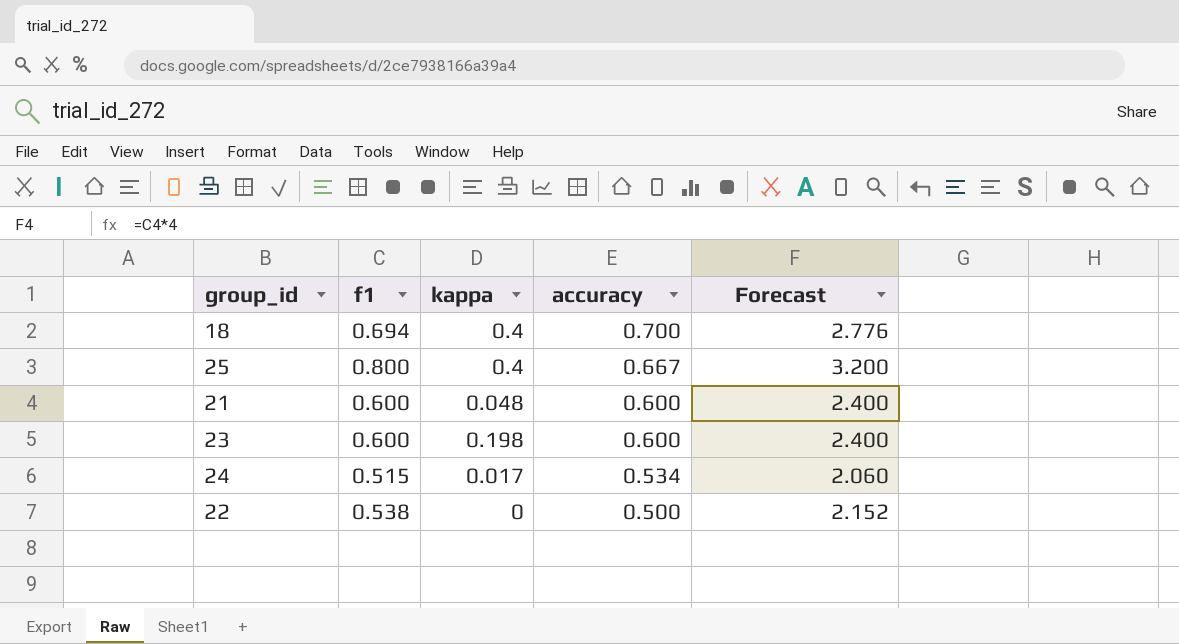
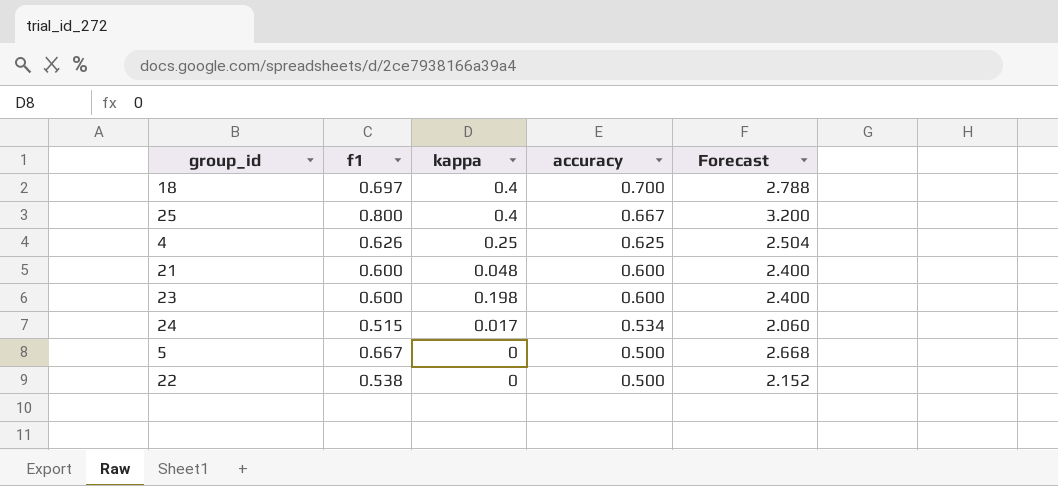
18 | f1: 0.694 -> 0.697
18 | Forecast: 2.776 -> 2.788
row 4: none -> 0.626 | 0.25 | 0.625 | 2.504
row 5: none -> 0.667 | 0 | 0.500 | 2.668

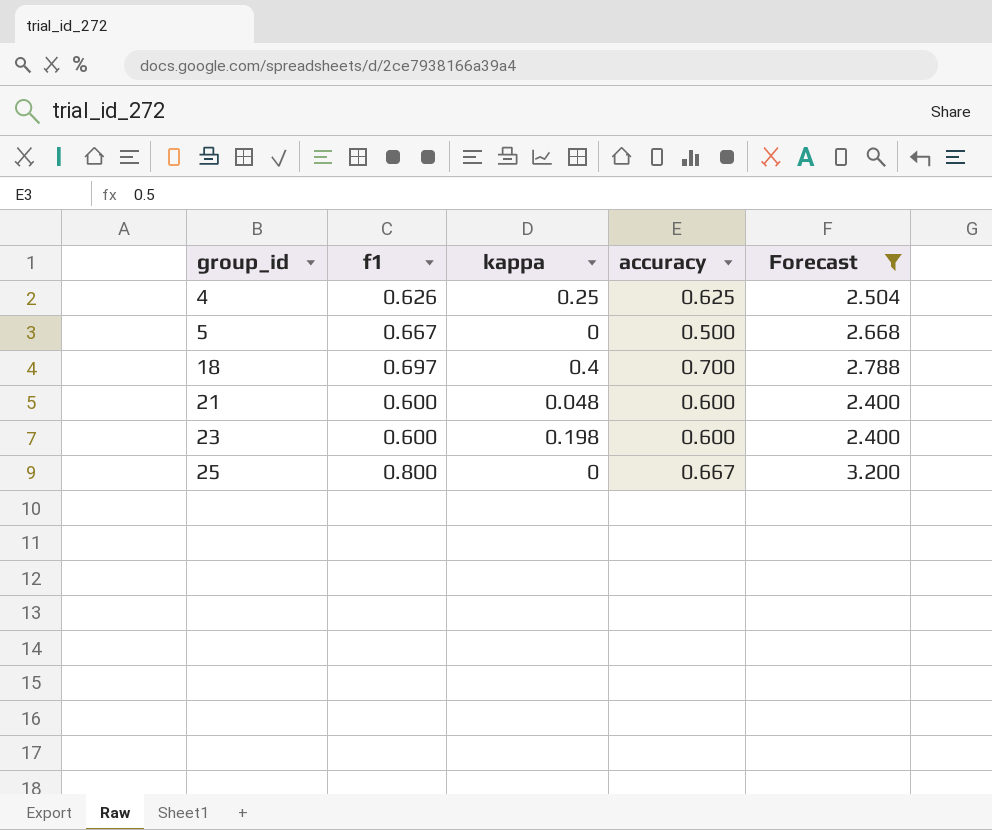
filter: none -> Forecast >= 2.400
row order: accuracy descending -> group_id ascending
25 | kappa: 0.4 -> 0

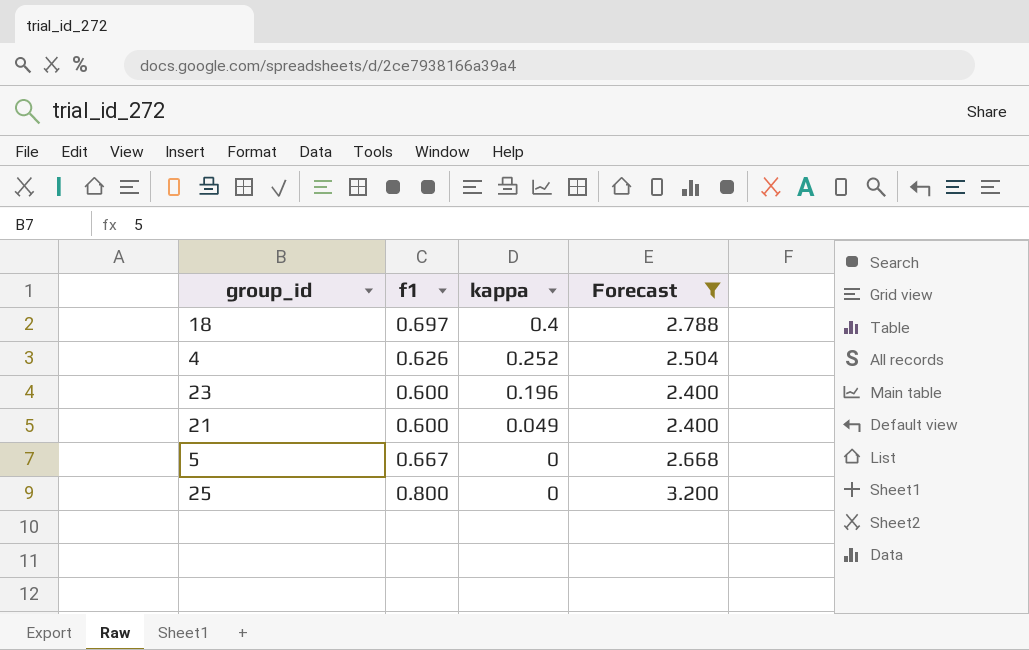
row order: group_id ascending -> kappa descending
column accuracy | position: 4 -> none
4 | kappa: 0.25 -> 0.252
23 | kappa: 0.198 -> 0.196
21 | kappa: 0.048 -> 0.049

